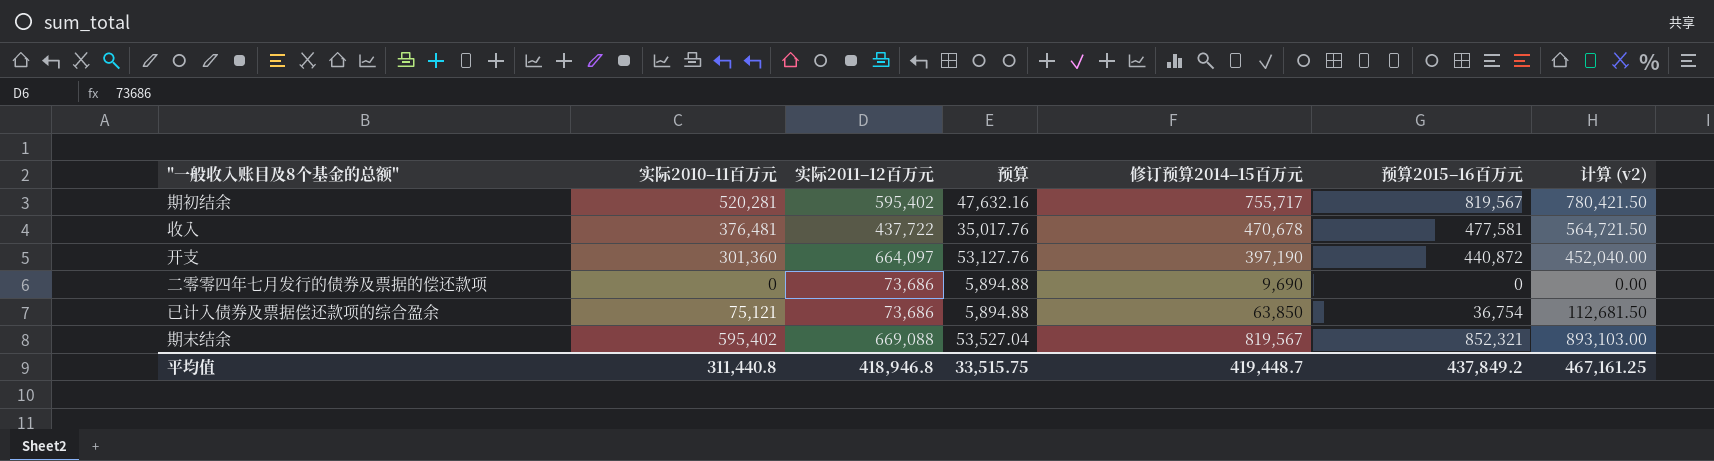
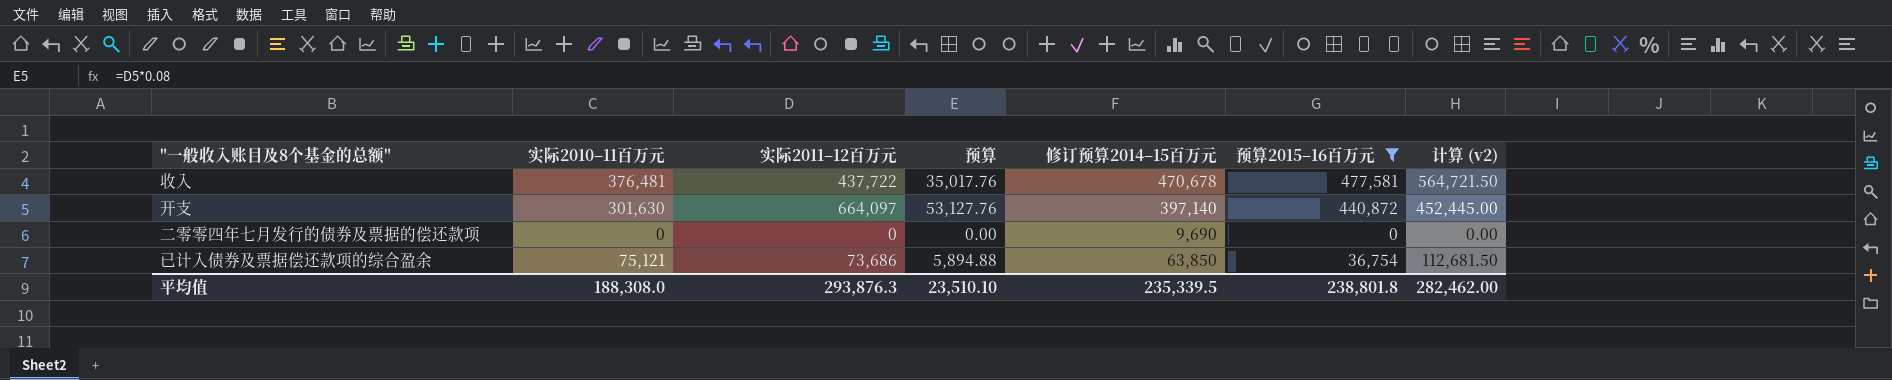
filter: none -> 预算2015–16百万元 <= 477,581
开支 | 实际2010–11百万元: 301,360 -> 301,630
开支 | 修订预算2014–15百万元: 397,190 -> 397,140
开支 | 计算 (v2): 452,040.00 -> 452,445.00
二零零四年七月发行的债券及票据的偿还款项 | 实际2011–12百万元: 73,686 -> 0
二零零四年七月发行的债券及票据的偿还款项 | 预算: 5,894.88 -> 0.00
平均值 | 实际2010–11百万元: 311,440.8 -> 188,308.0
平均值 | 实际2011–12百万元: 418,946.8 -> 293,876.3
平均值 | 预算: 33,515.75 -> 23,510.10
平均值 | 修订预算2014–15百万元: 419,448.7 -> 235,339.5
平均值 | 预算2015–16百万元: 437,849.2 -> 238,801.8
平均值 | 计算 (v2): 467,161.25 -> 282,462.00

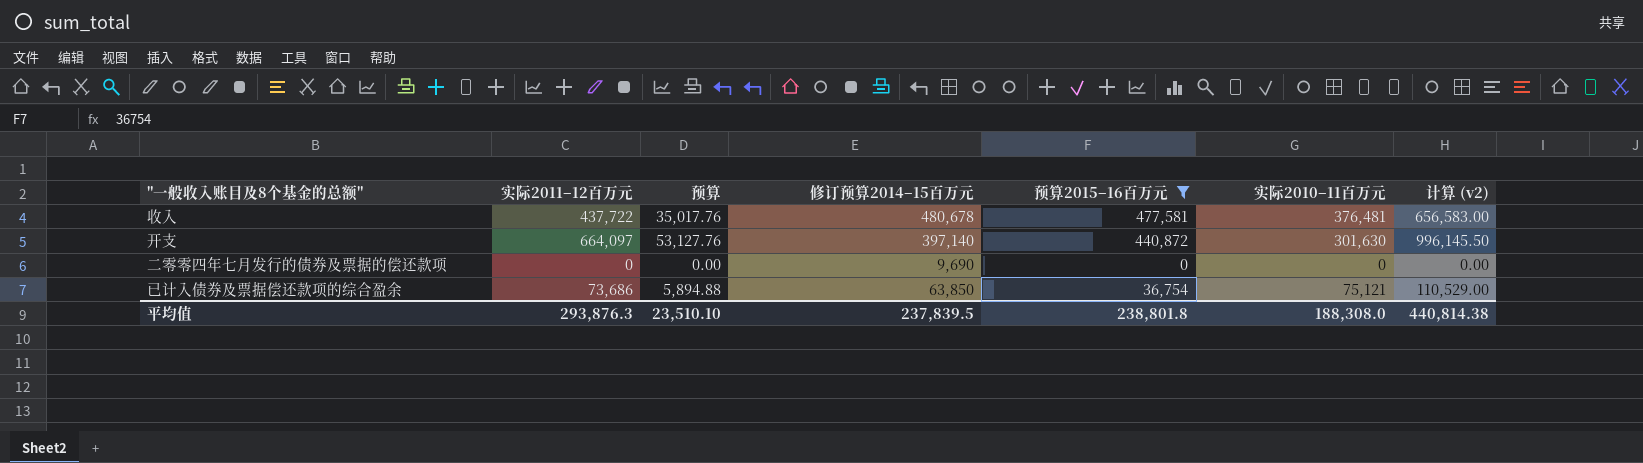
column 实际2010–11百万元 | position: 2 -> 6
column 计算 (v2) | formula: [实际2010–11百万元] * 1.5 -> [实际2011–12百万元] * 1.5
收入 | 修订预算2014–15百万元: 470,678 -> 480,678
平均值 | 修订预算2014–15百万元: 235,339.5 -> 237,839.5
平均值 | 计算 (v2): 282,462.00 -> 440,814.38

